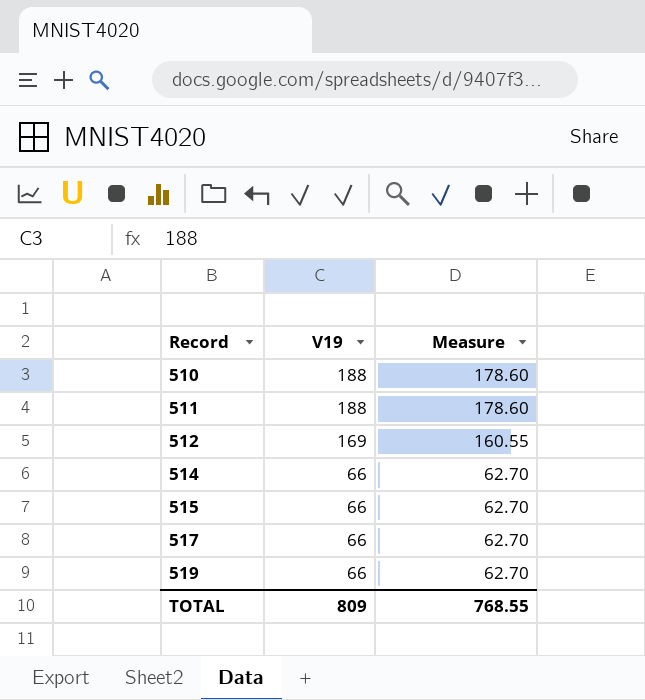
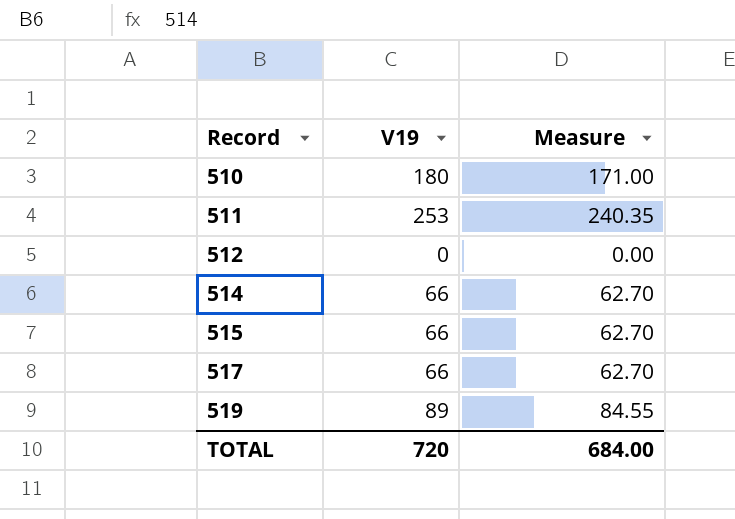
510 | V19: 188 -> 180
510 | Measure: 178.60 -> 171.00
511 | V19: 188 -> 253
511 | Measure: 178.60 -> 240.35
512 | V19: 169 -> 0
512 | Measure: 160.55 -> 0.00
519 | V19: 66 -> 89
519 | Measure: 62.70 -> 84.55
TOTAL | V19: 809 -> 720
TOTAL | Measure: 768.55 -> 684.00

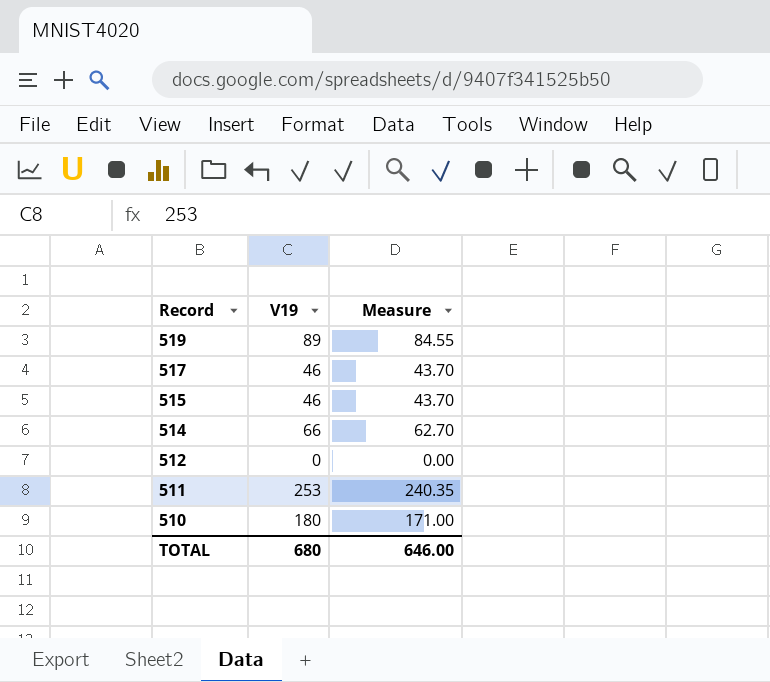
row order: Record ascending -> Record descending
517 | V19: 66 -> 46
517 | Measure: 62.70 -> 43.70
515 | V19: 66 -> 46
515 | Measure: 62.70 -> 43.70
TOTAL | V19: 720 -> 680
TOTAL | Measure: 684.00 -> 646.00

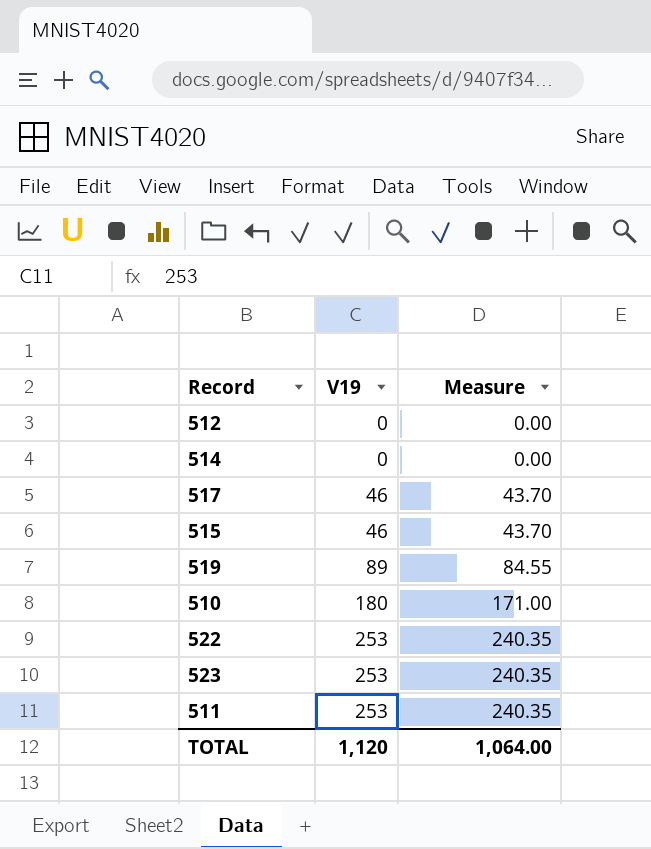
row order: Record descending -> V19 ascending
514 | V19: 66 -> 0
514 | Measure: 62.70 -> 0.00
row 522: none -> 253 | 240.35
row 523: none -> 253 | 240.35
TOTAL | V19: 680 -> 1,120
TOTAL | Measure: 646.00 -> 1,064.00

